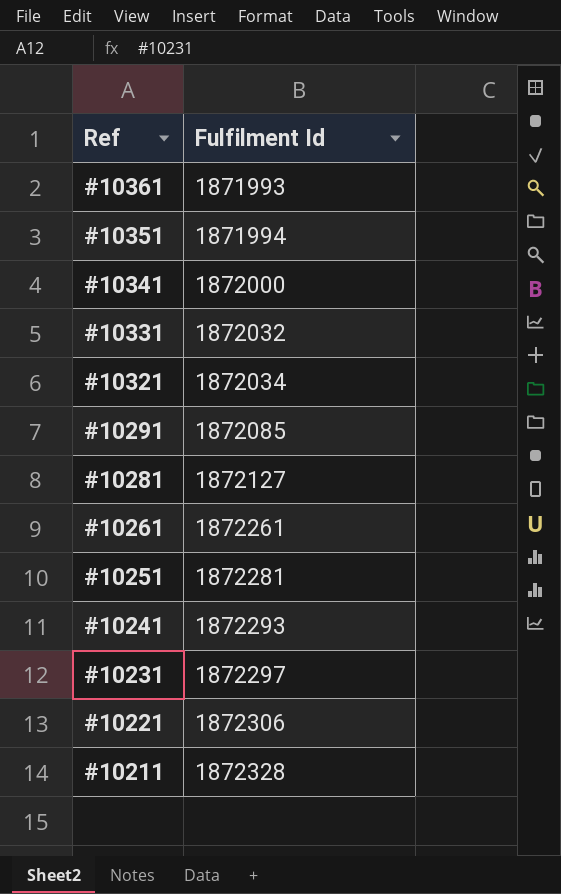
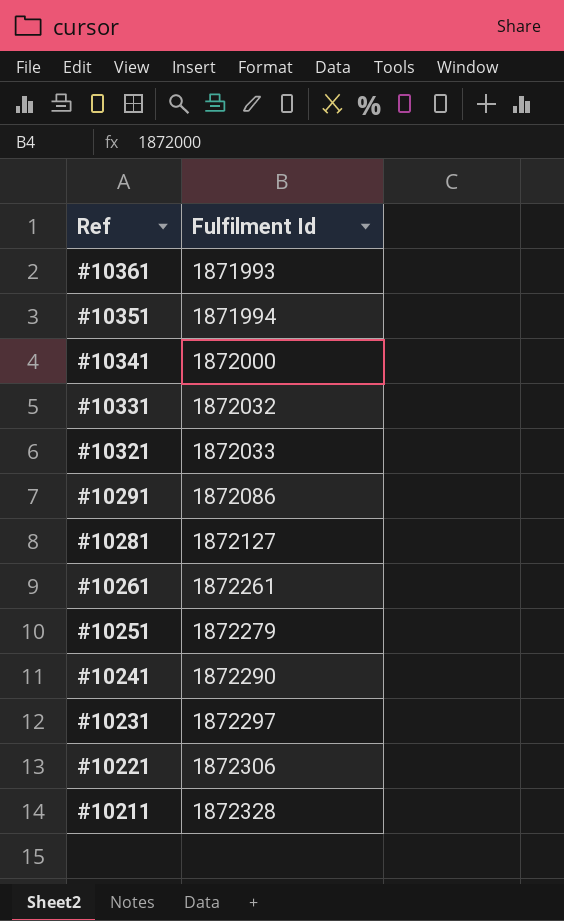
#10321 | Fulfilment Id: 1872034 -> 1872033
#10291 | Fulfilment Id: 1872085 -> 1872086
#10251 | Fulfilment Id: 1872281 -> 1872279
#10241 | Fulfilment Id: 1872293 -> 1872290

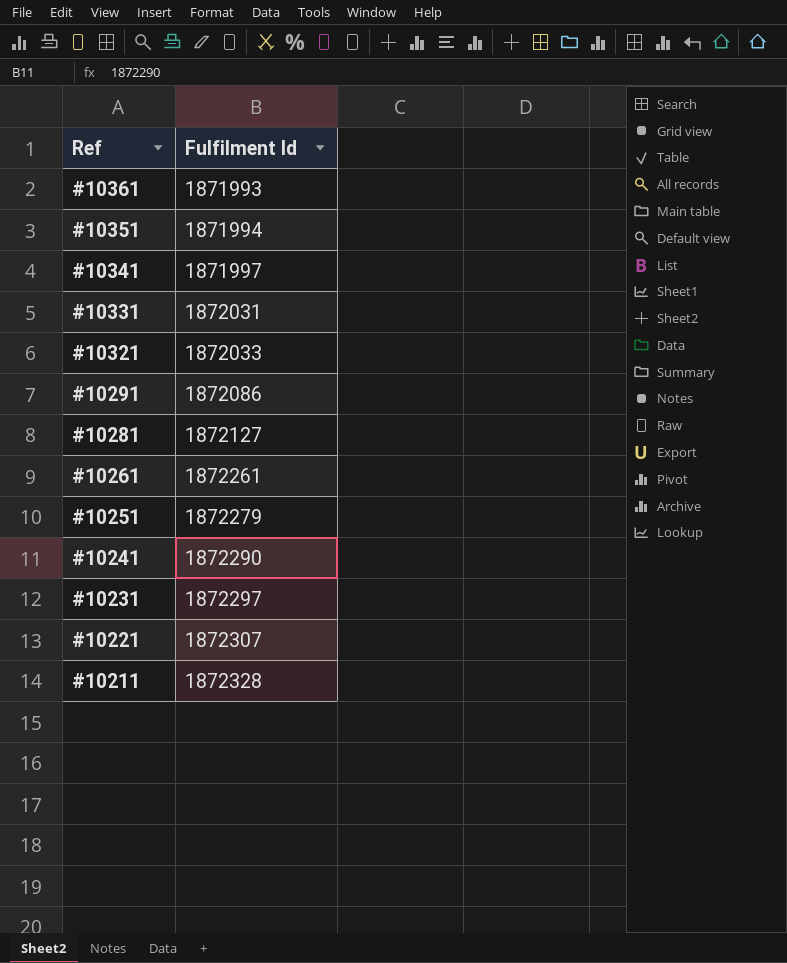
#10341 | Fulfilment Id: 1872000 -> 1871997
#10331 | Fulfilment Id: 1872032 -> 1872031
#10221 | Fulfilment Id: 1872306 -> 1872307

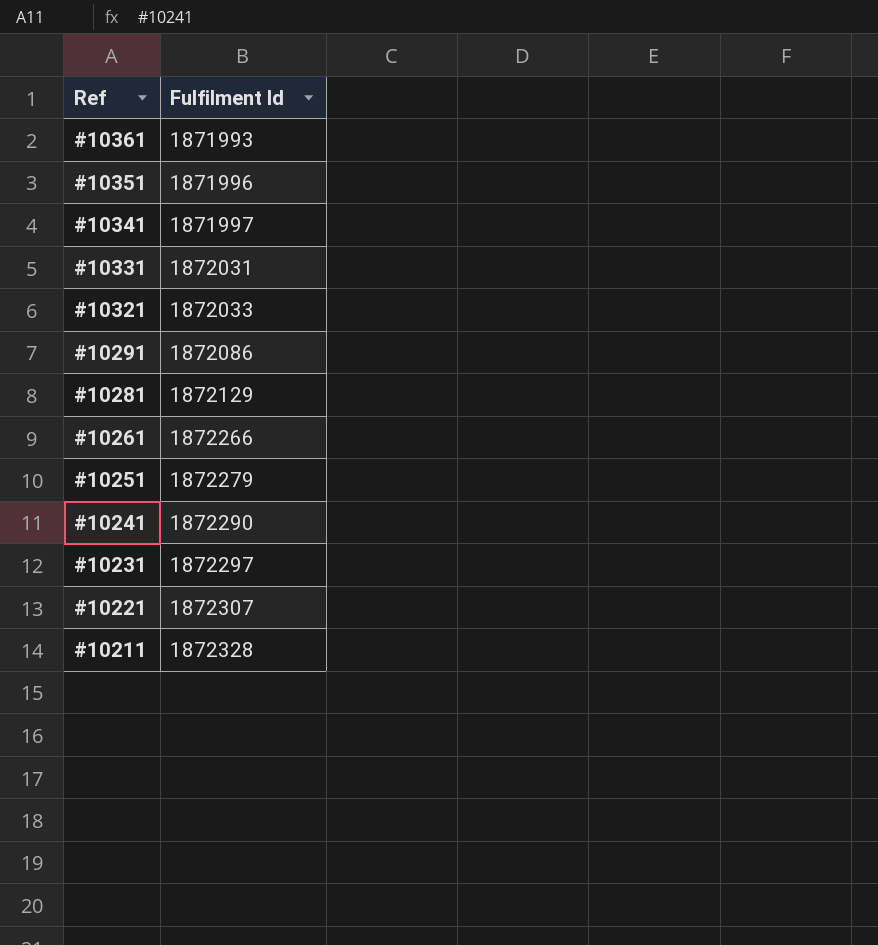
#10351 | Fulfilment Id: 1871994 -> 1871996
#10281 | Fulfilment Id: 1872127 -> 1872129
#10261 | Fulfilment Id: 1872261 -> 1872266

